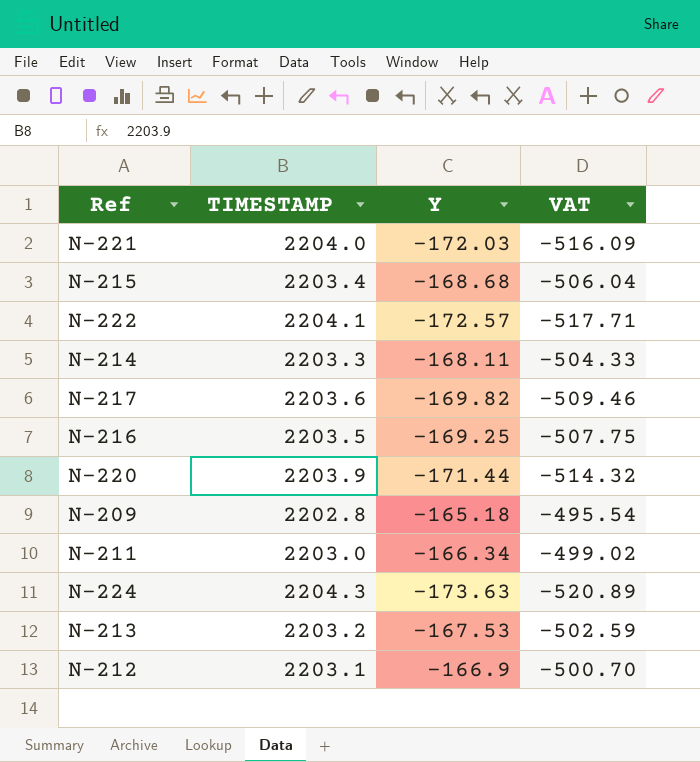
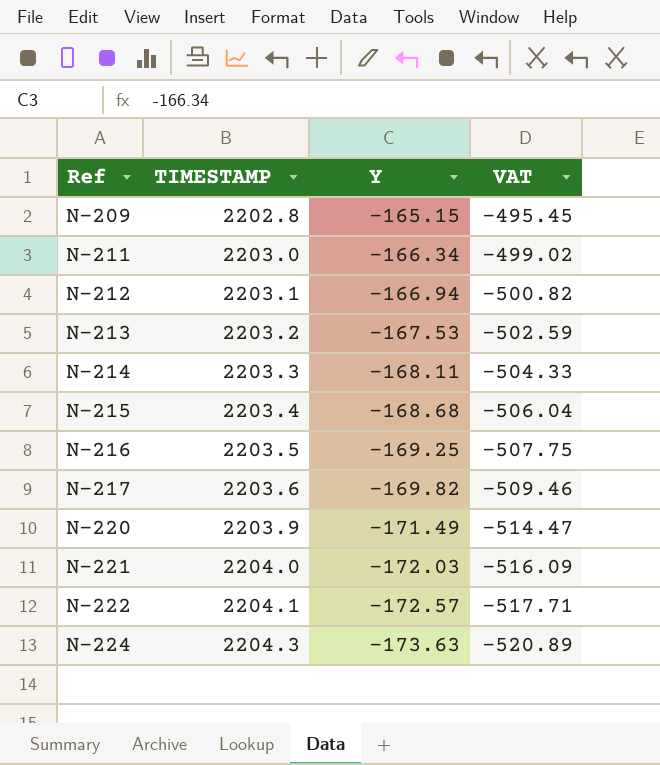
row order: none -> Ref ascending
N-209 | Y: -165.18 -> -165.15
N-209 | VAT: -495.54 -> -495.45
N-212 | Y: -166.9 -> -166.94
N-212 | VAT: -500.70 -> -500.82
N-220 | Y: -171.44 -> -171.49
N-220 | VAT: -514.32 -> -514.47

